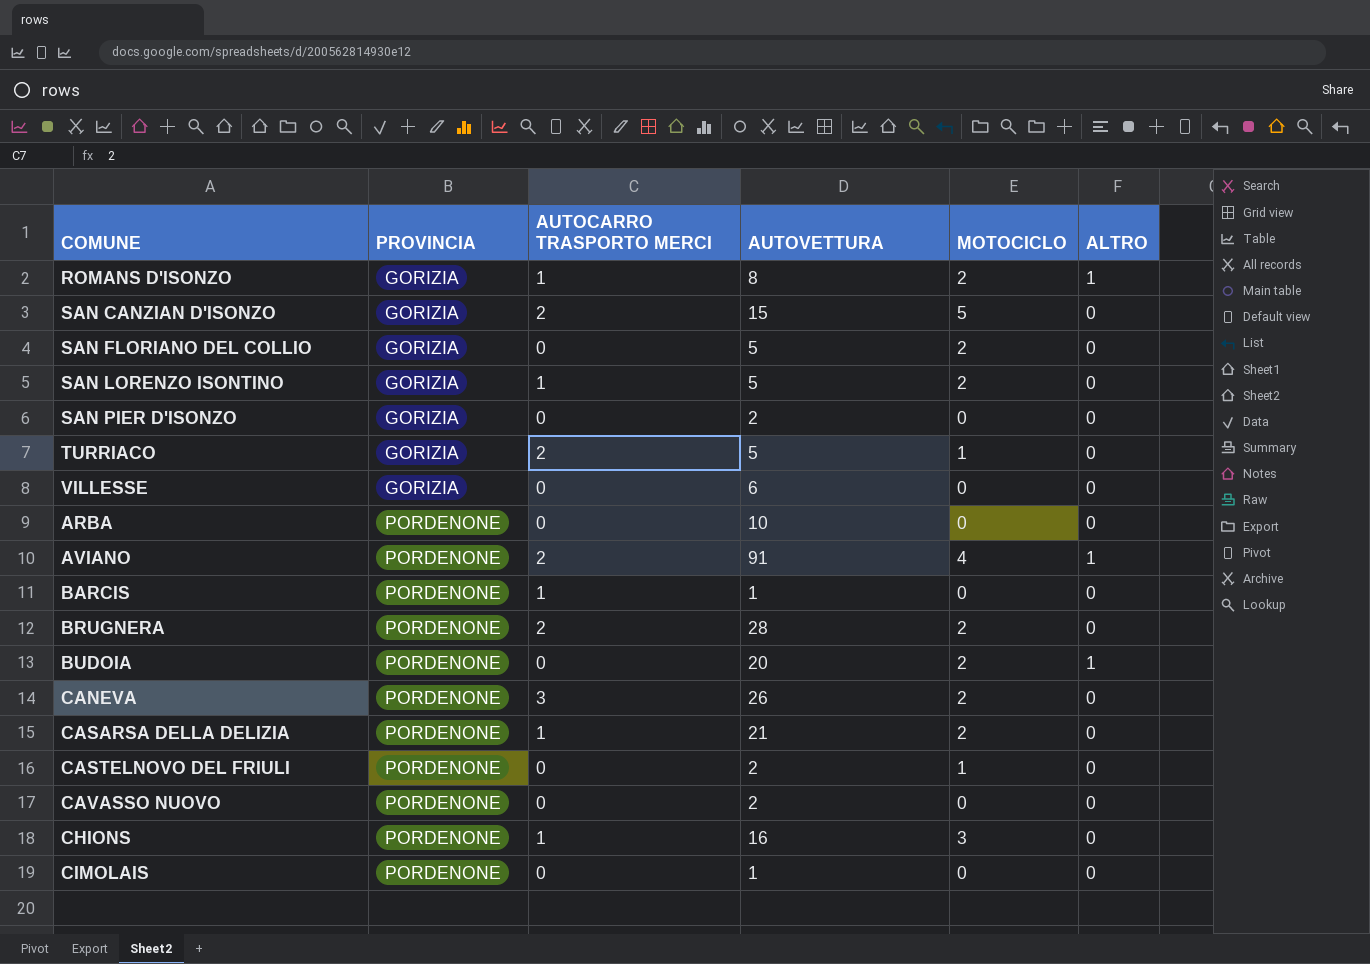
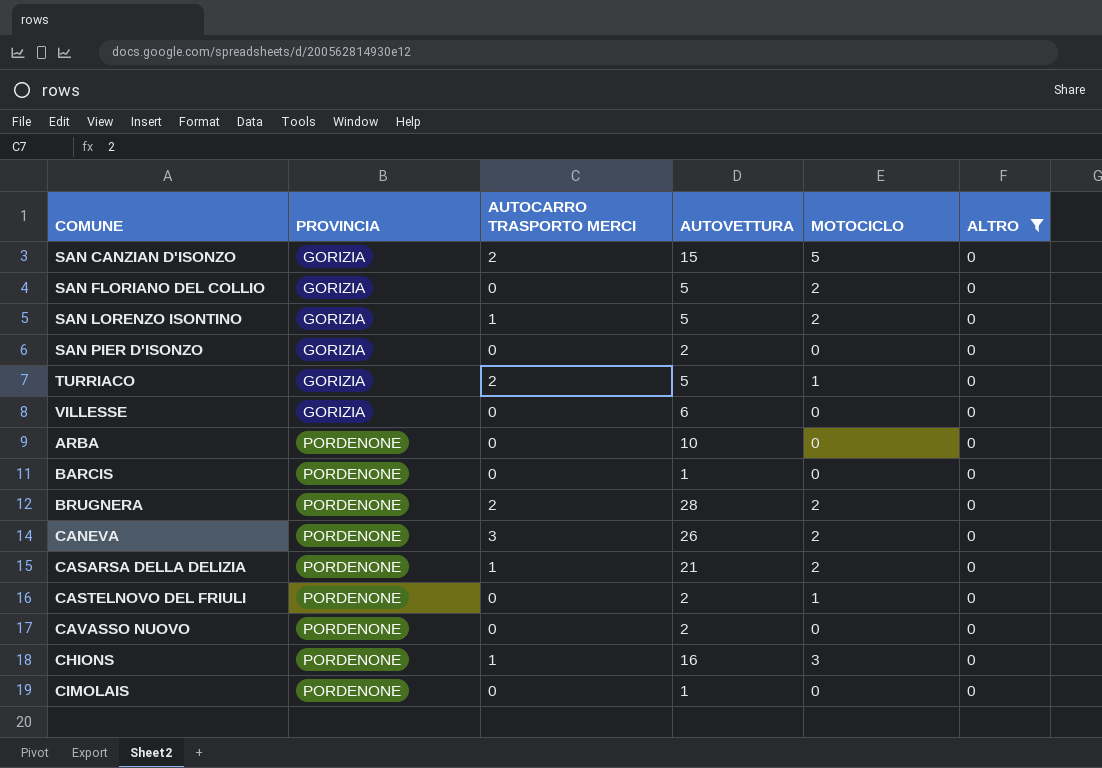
filter: none -> ALTRO = 0
BARCIS | AUTOCARRO TRASPORTO MERCI: 1 -> 0

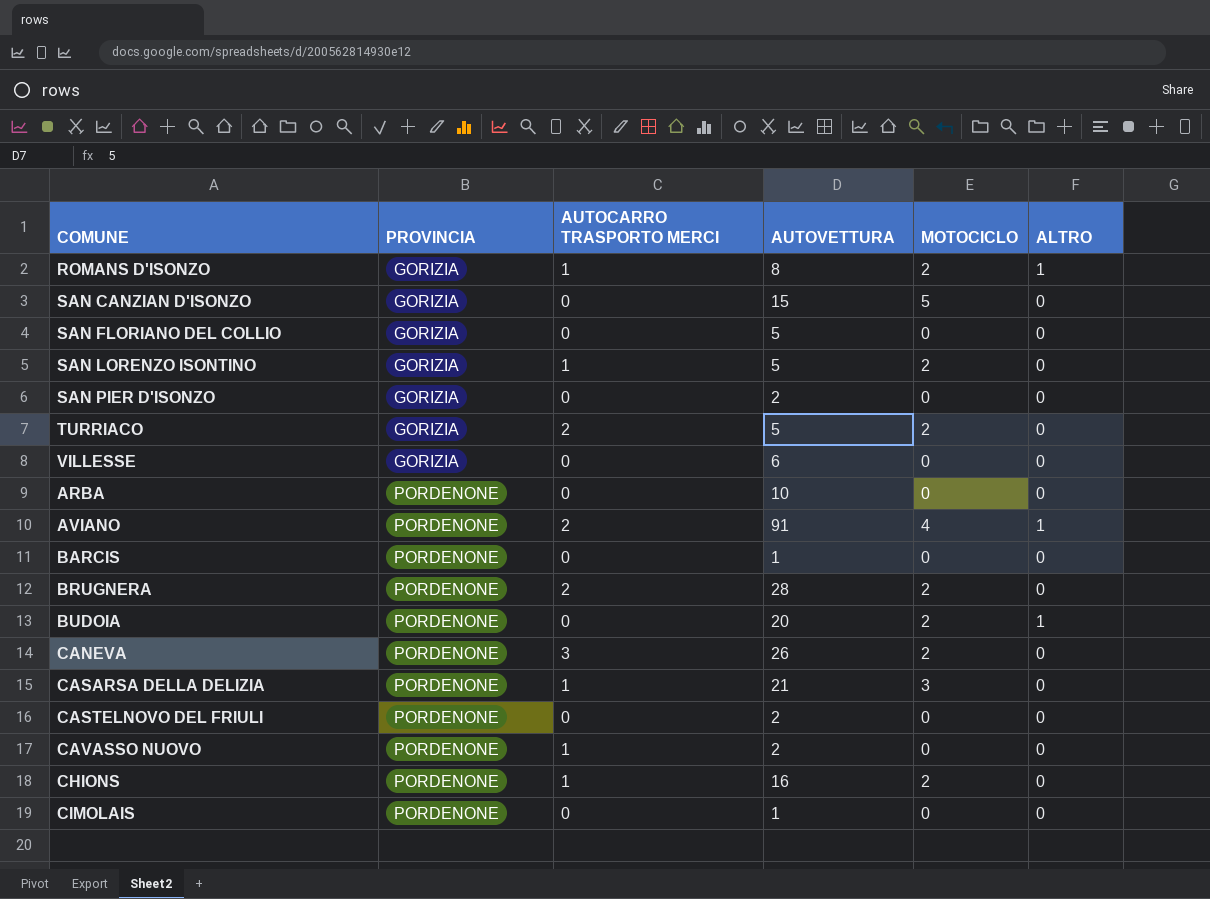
filter: ALTRO = 0 -> none
SAN CANZIAN D'ISONZO | AUTOCARRO TRASPORTO MERCI: 2 -> 0
SAN FLORIANO DEL COLLIO | MOTOCICLO: 2 -> 0
TURRIACO | MOTOCICLO: 1 -> 2
CASARSA DELLA DELIZIA | MOTOCICLO: 2 -> 3
CASTELNOVO DEL FRIULI | MOTOCICLO: 1 -> 0
CAVASSO NUOVO | AUTOCARRO TRASPORTO MERCI: 0 -> 1
CHIONS | MOTOCICLO: 3 -> 2

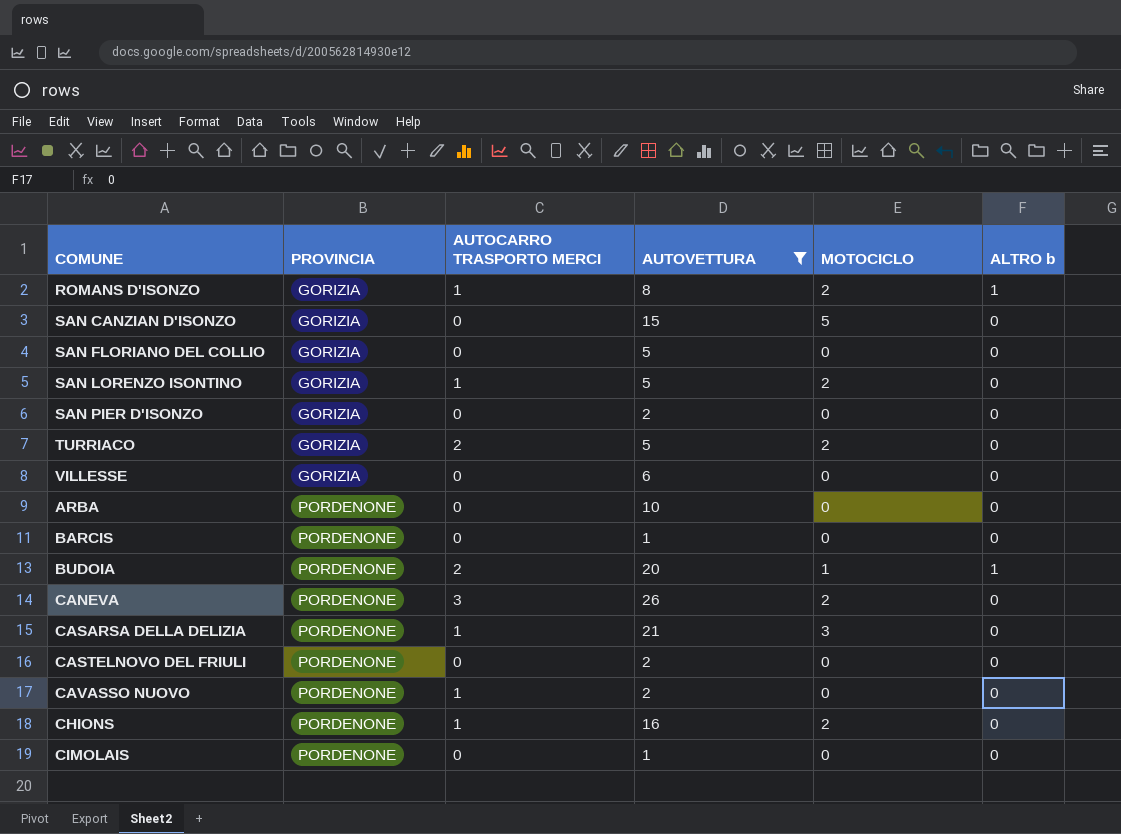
filter: none -> AUTOVETTURA <= 26
column name: ALTRO -> ALTRO b
BUDOIA | AUTOCARRO TRASPORTO MERCI: 0 -> 2
BUDOIA | MOTOCICLO: 2 -> 1

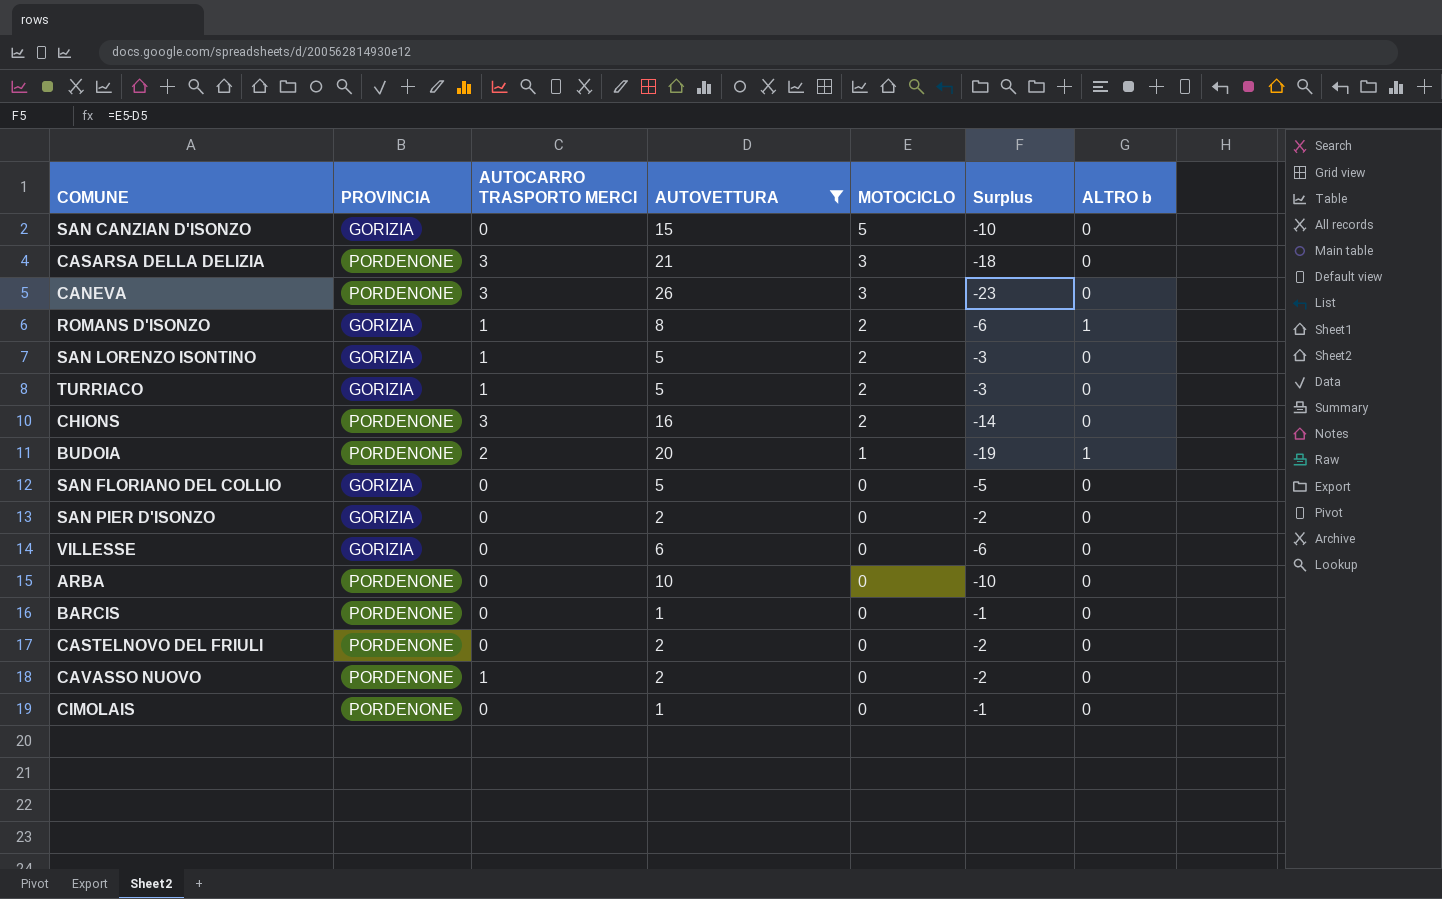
row order: PROVINCIA ascending -> MOTOCICLO descending
column Surplus | formula: none -> [MOTOCICLO] - [AUTOVETTURA]
CASARSA DELLA DELIZIA | AUTOCARRO TRASPORTO MERCI: 1 -> 3
CANEVA | MOTOCICLO: 2 -> 3
TURRIACO | AUTOCARRO TRASPORTO MERCI: 2 -> 1
CHIONS | AUTOCARRO TRASPORTO MERCI: 1 -> 3

